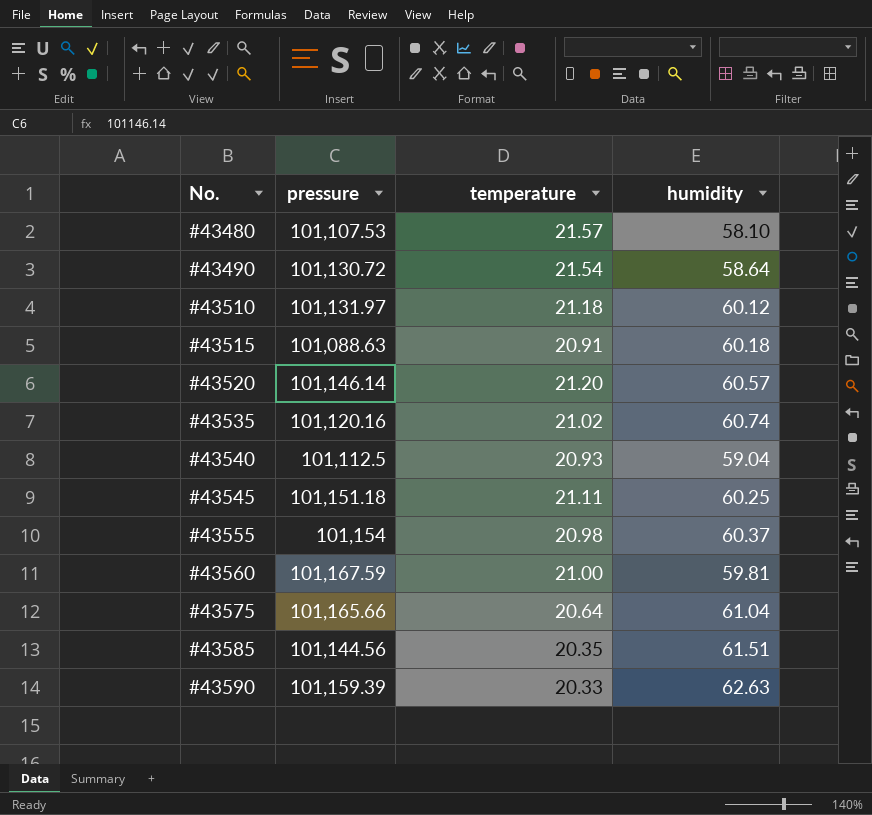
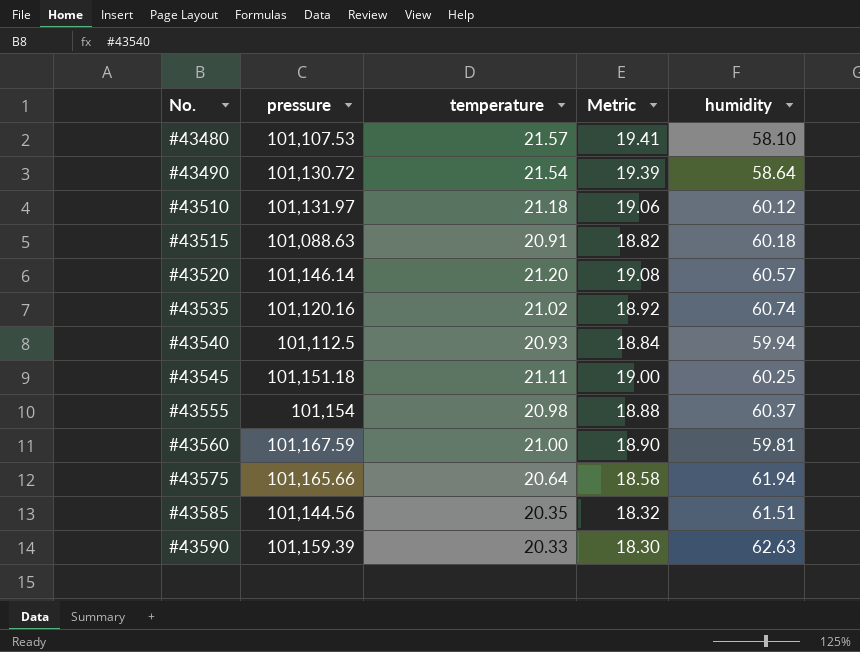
column Metric | formula: none -> [temperature] * 0.9
#43540 | humidity: 59.04 -> 59.94
#43575 | humidity: 61.04 -> 61.94

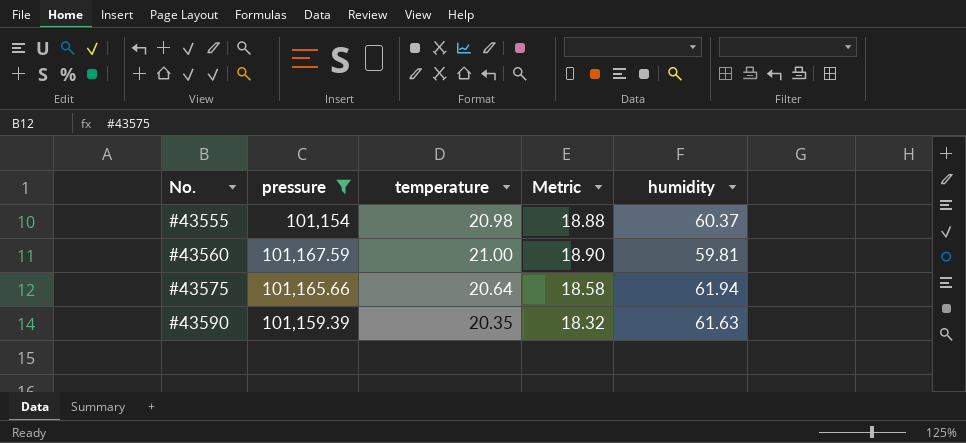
filter: none -> pressure >= 101,154
#43590 | temperature: 20.33 -> 20.35
#43590 | Metric: 18.30 -> 18.32
#43590 | humidity: 62.63 -> 61.63

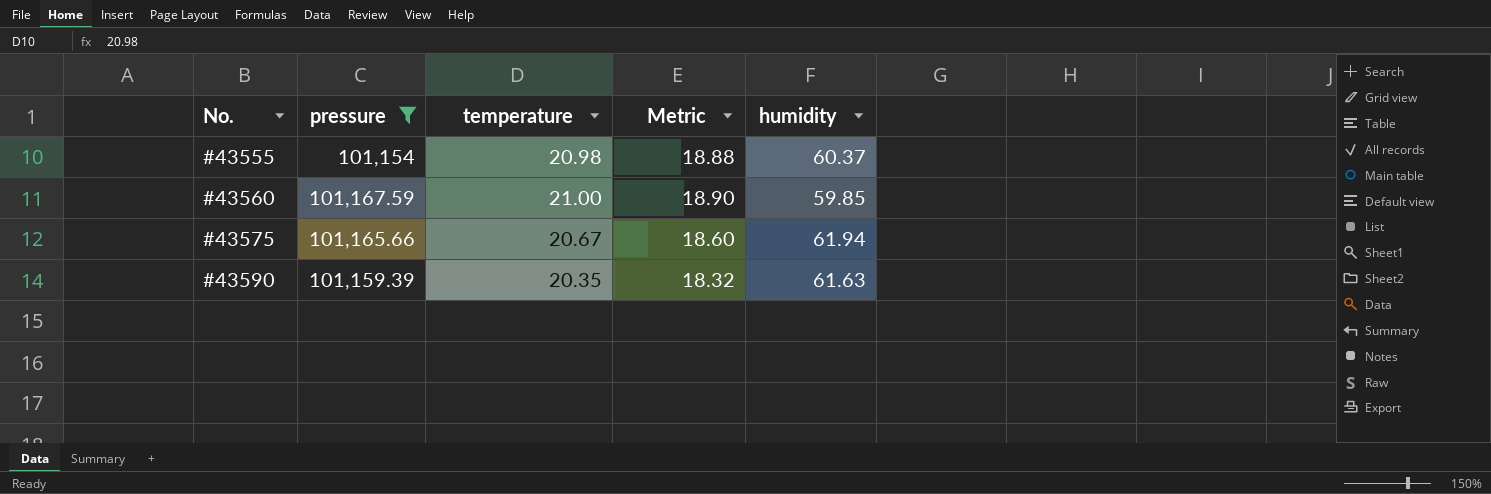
#43560 | humidity: 59.81 -> 59.85
#43575 | temperature: 20.64 -> 20.67
#43575 | Metric: 18.58 -> 18.60

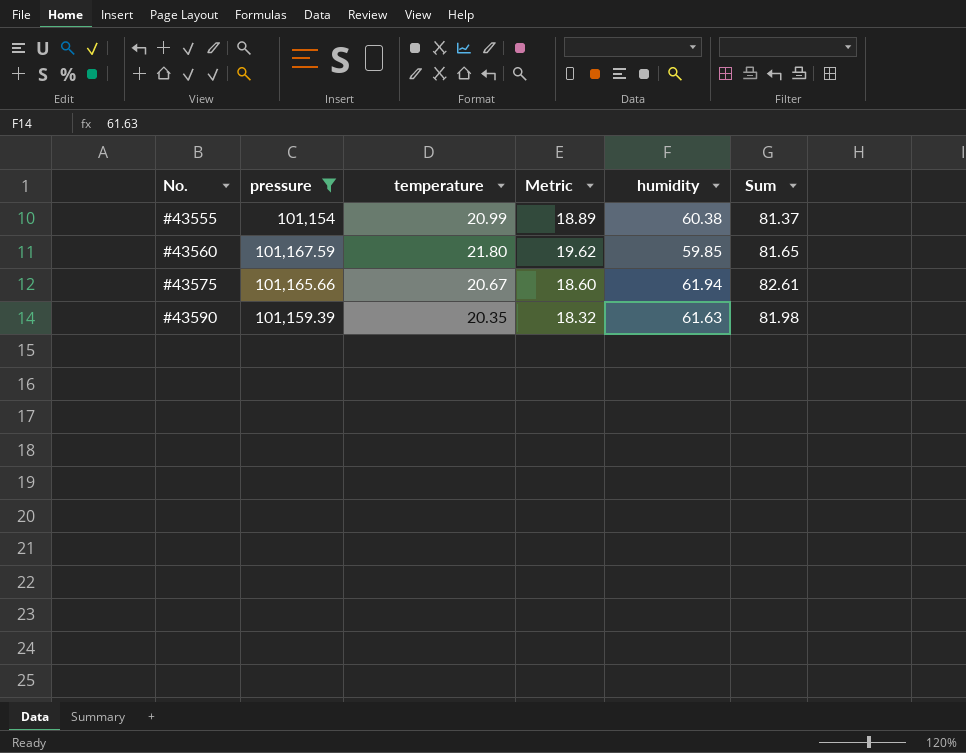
column Sum | formula: none -> [temperature] + [humidity]
#43555 | temperature: 20.98 -> 20.99
#43555 | Metric: 18.88 -> 18.89
#43555 | humidity: 60.37 -> 60.38
#43560 | temperature: 21.00 -> 21.80
#43560 | Metric: 18.90 -> 19.62

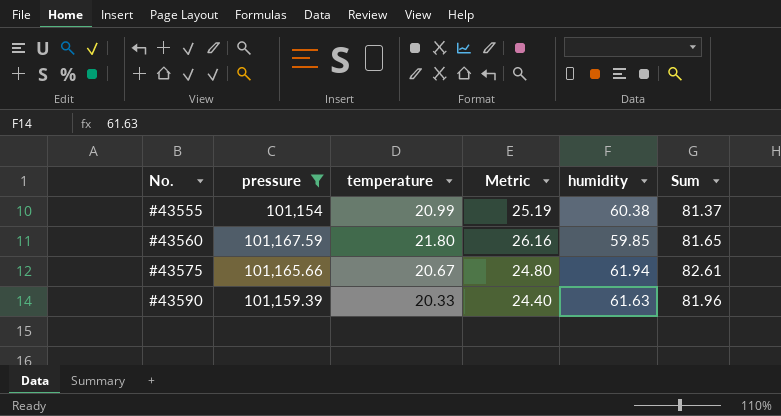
column Metric | formula: [temperature] * 0.9 -> [temperature] * 1.2
#43590 | temperature: 20.35 -> 20.33
#43590 | Sum: 81.98 -> 81.96

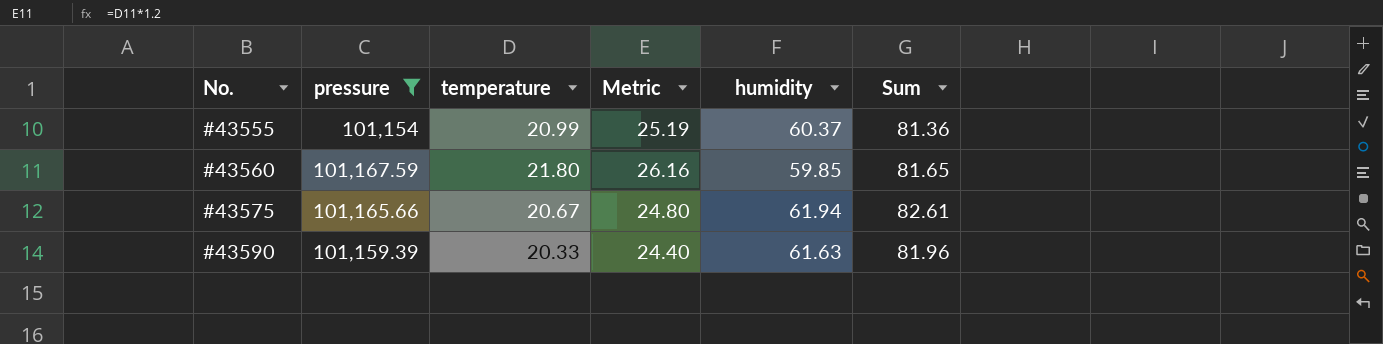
#43555 | humidity: 60.38 -> 60.37
#43555 | Sum: 81.37 -> 81.36

